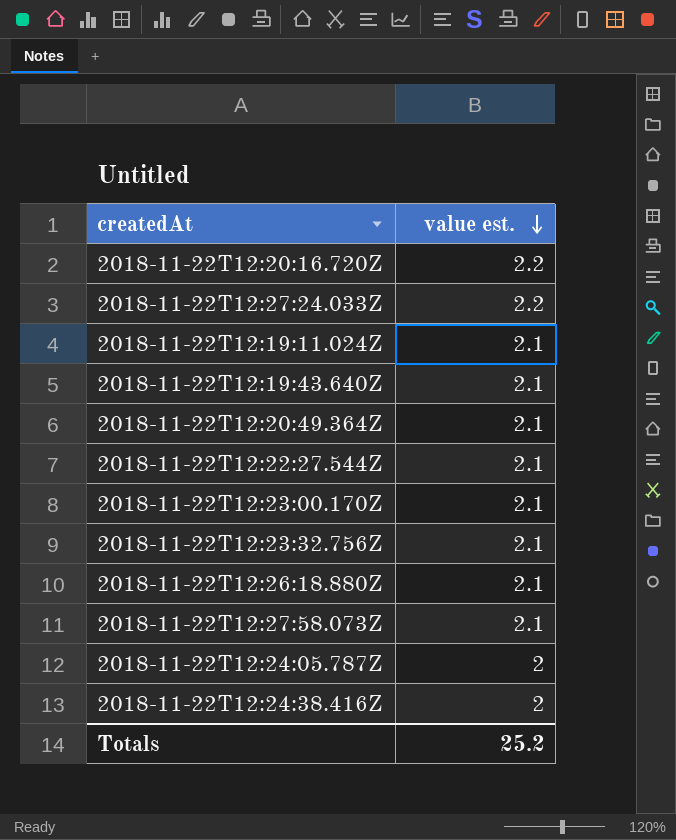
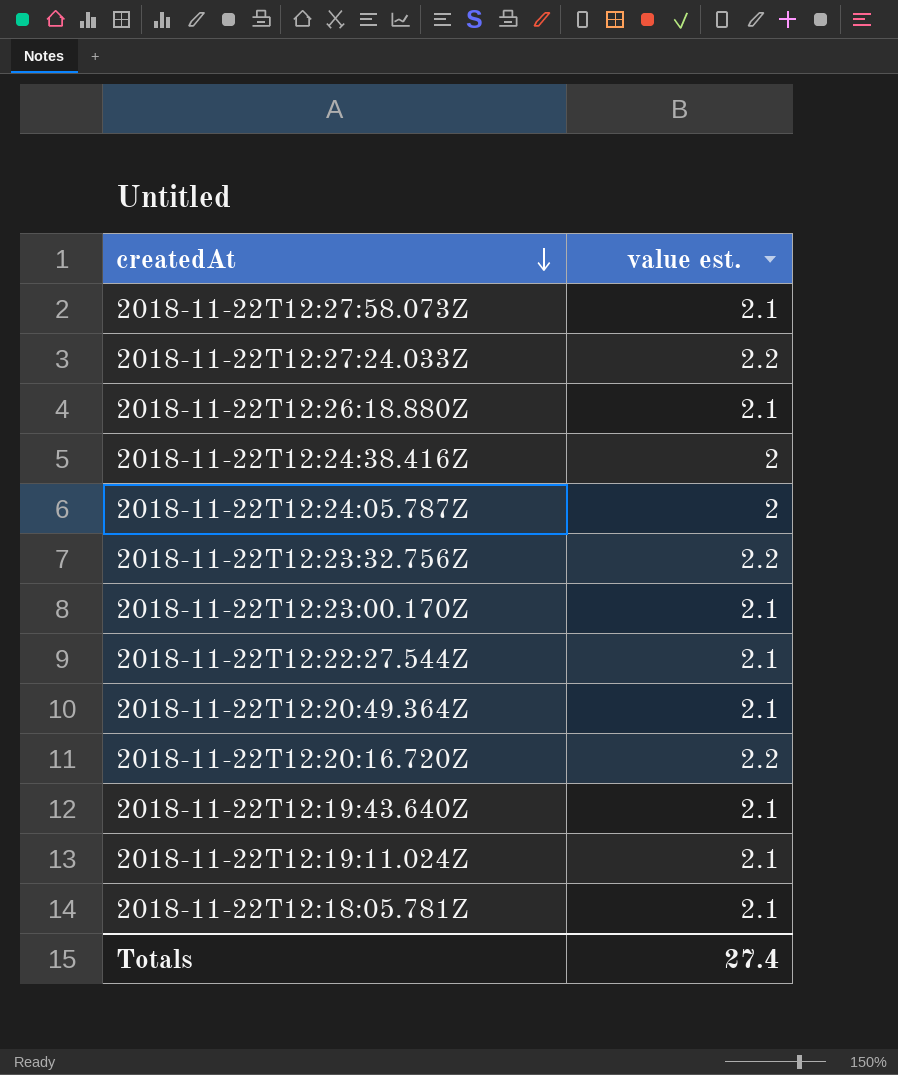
row order: value est. descending -> createdAt descending
2018-11-22T12:23:32.756Z | value est.: 2.1 -> 2.2
row 2018-11-22T12:18:05.781Z: none -> 2.1
Totals | value est.: 25.2 -> 27.4

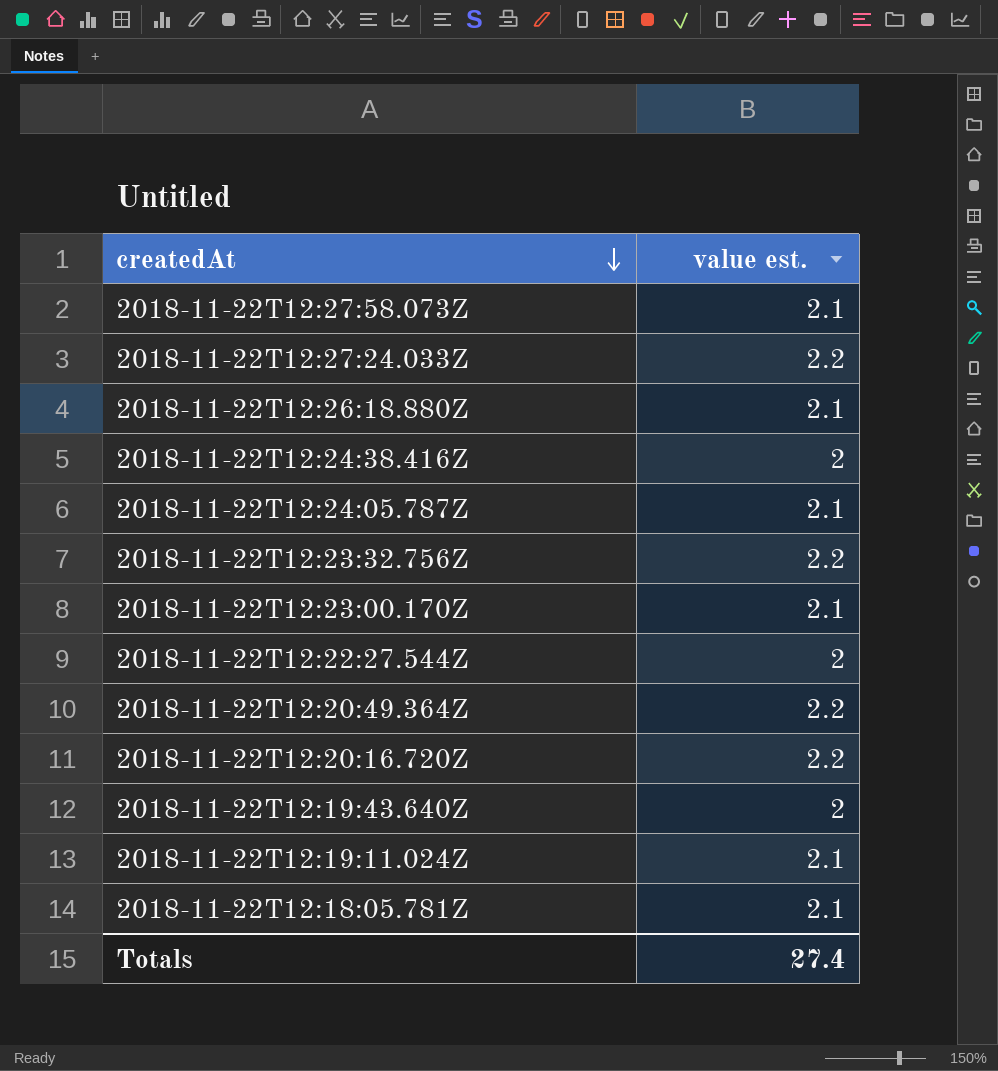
2018-11-22T12:24:05.787Z | value est.: 2 -> 2.1
2018-11-22T12:22:27.544Z | value est.: 2.1 -> 2
2018-11-22T12:20:49.364Z | value est.: 2.1 -> 2.2
2018-11-22T12:19:43.640Z | value est.: 2.1 -> 2

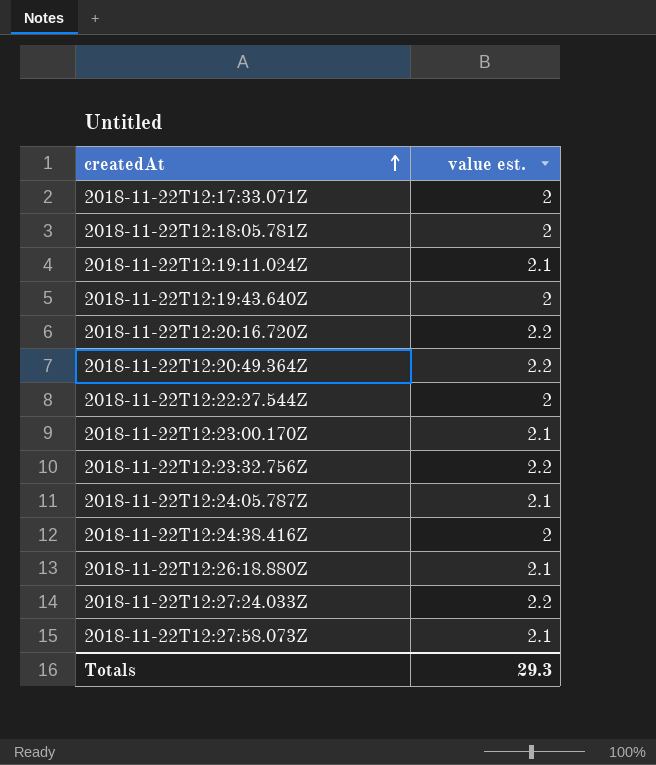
row order: createdAt descending -> createdAt ascending
row 2018-11-22T12:17:33.071Z: none -> 2
2018-11-22T12:18:05.781Z | value est.: 2.1 -> 2
Totals | value est.: 27.4 -> 29.3

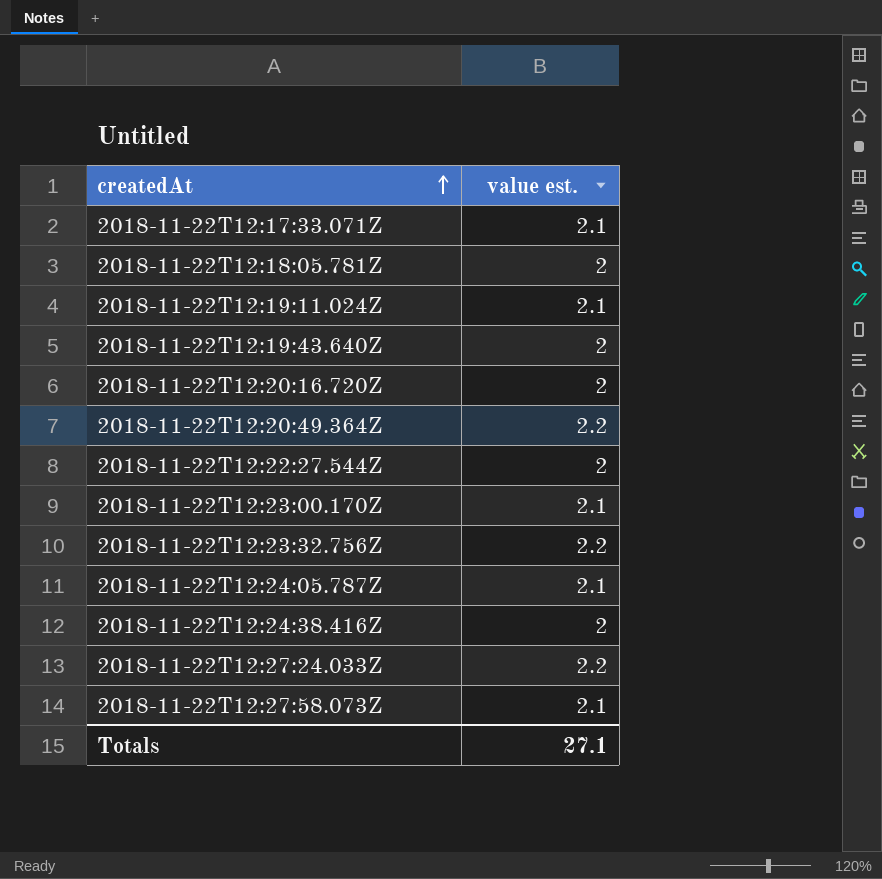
row 2018-11-22T12:26:18.880Z: 2.1 -> none
2018-11-22T12:17:33.071Z | value est.: 2 -> 2.1
2018-11-22T12:20:16.720Z | value est.: 2.2 -> 2
Totals | value est.: 29.3 -> 27.1

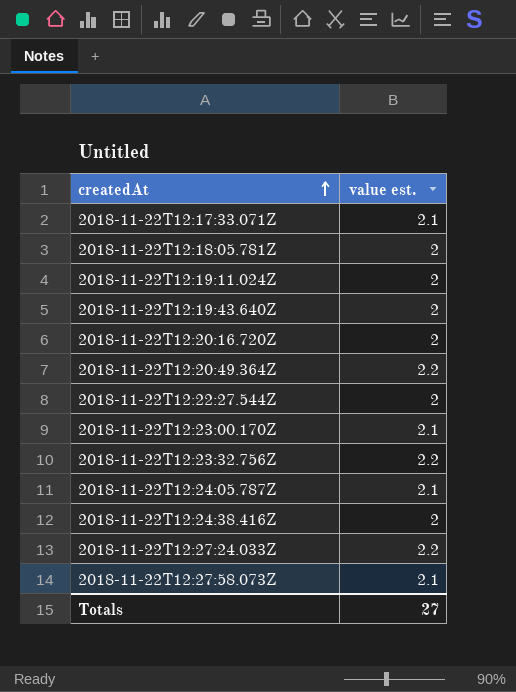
2018-11-22T12:19:11.024Z | value est.: 2.1 -> 2
Totals | value est.: 27.1 -> 27

